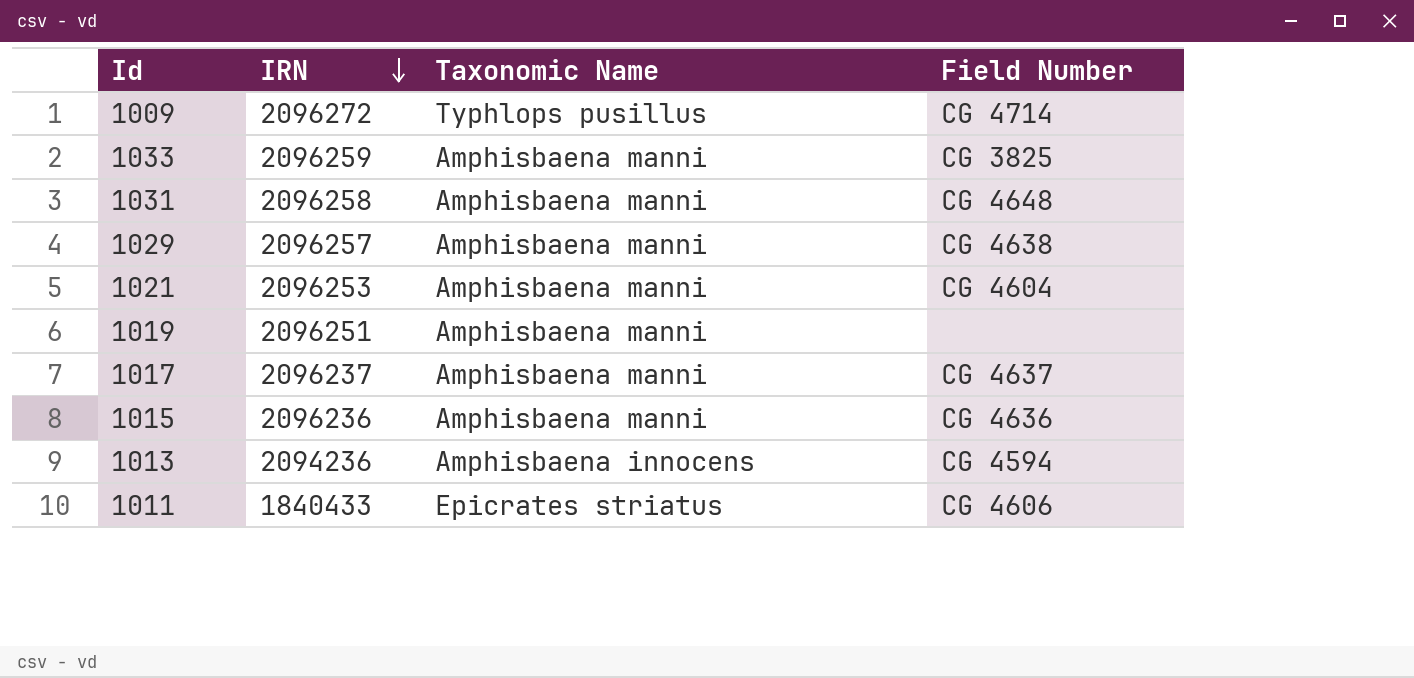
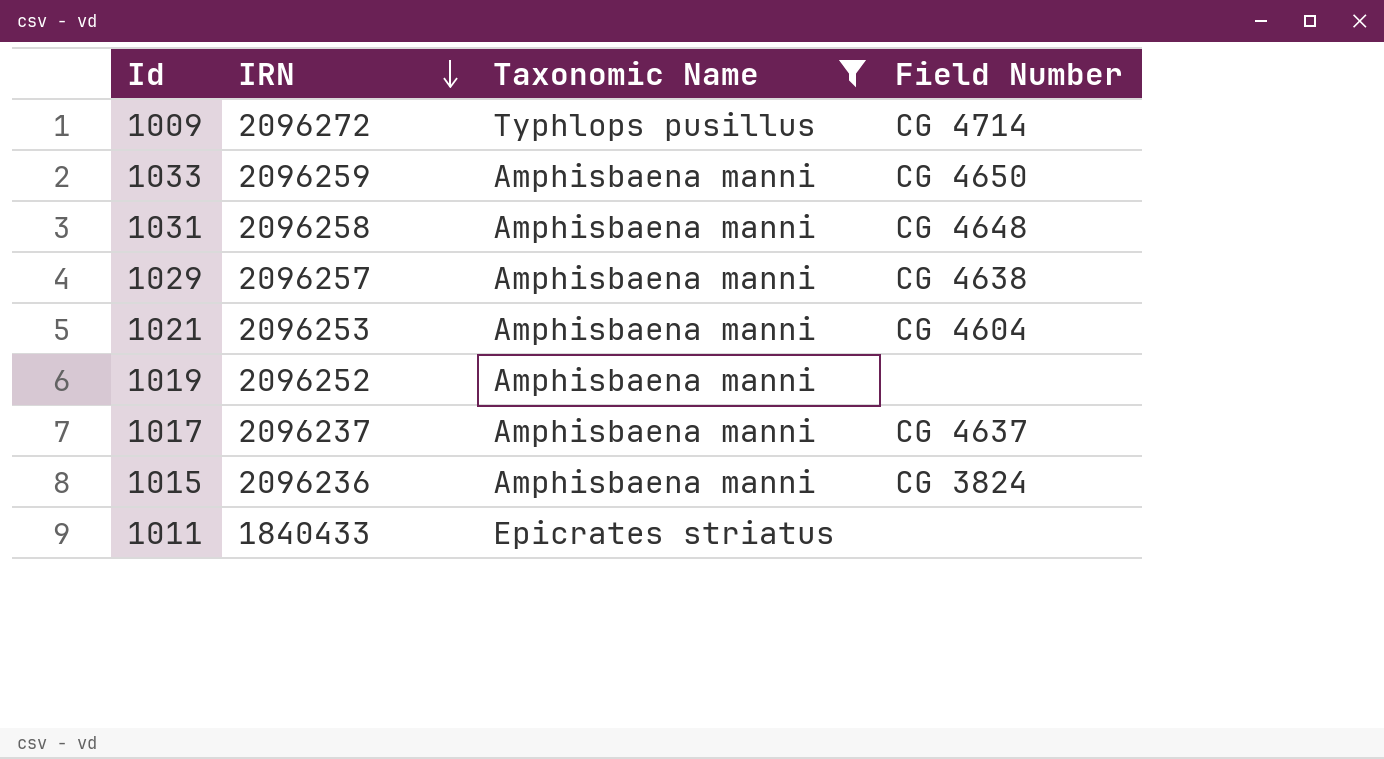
filter: none -> Taxonomic Name != Amphisbaena innocens
1033 | Field Number: CG 3825 -> CG 4650
1019 | IRN: 2096251 -> 2096252
1015 | Field Number: CG 4636 -> CG 3824
1011 | Field Number: CG 4606 -> none

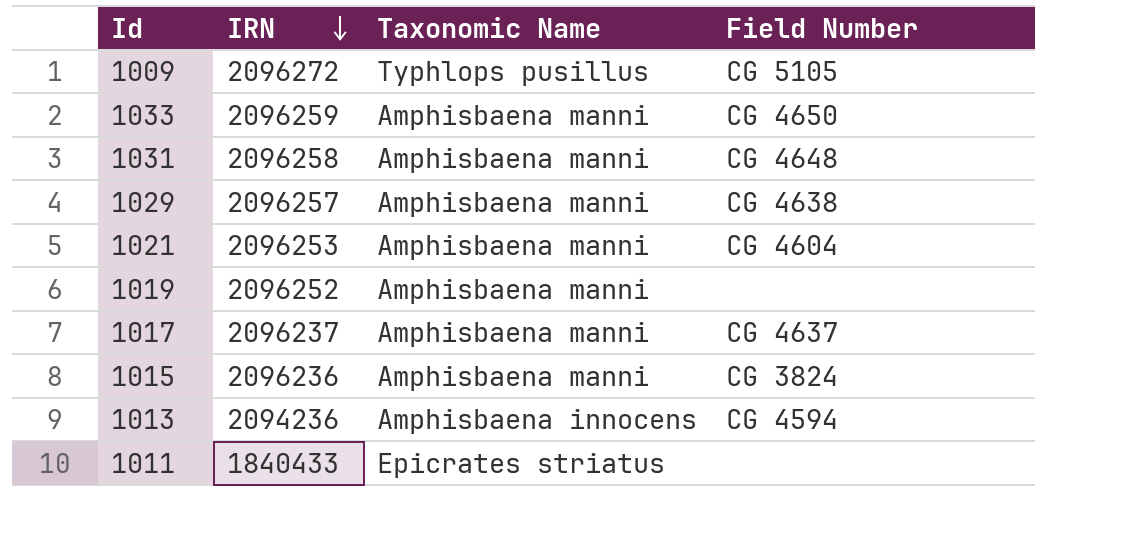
filter: Taxonomic Name != Amphisbaena innocens -> none
1009 | Field Number: CG 4714 -> CG 5105

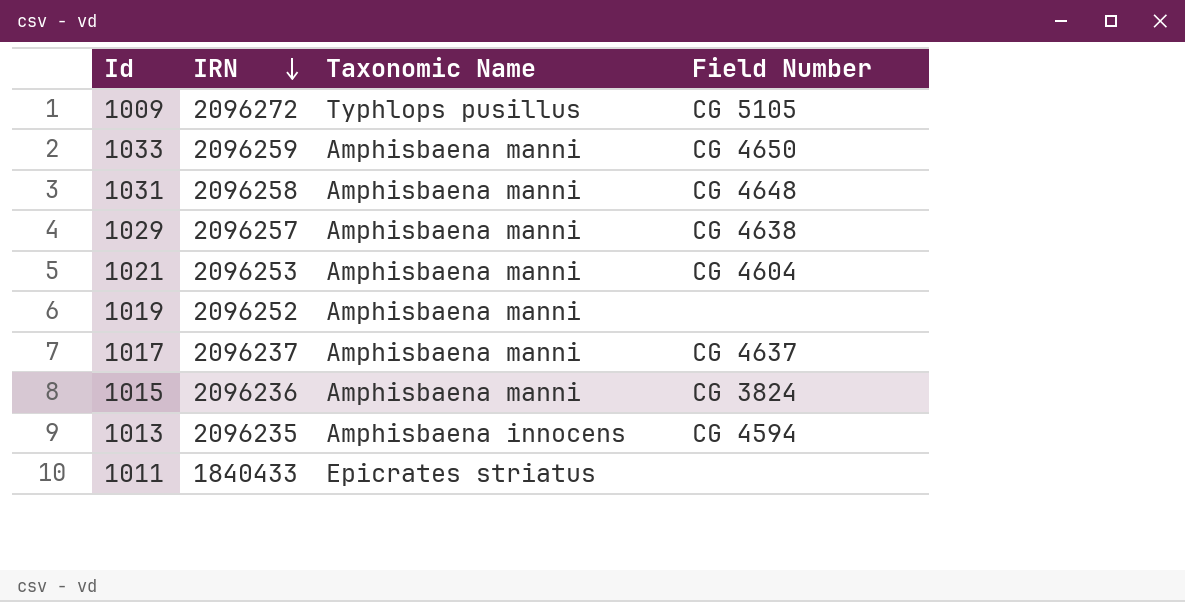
1013 | IRN: 2094236 -> 2096235

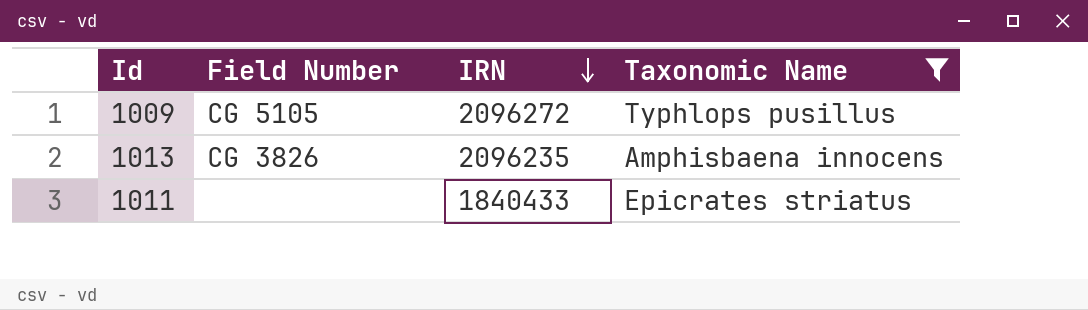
filter: none -> Taxonomic Name != Amphisbaena manni
column Field Number | position: 4 -> 2
1013 | Field Number: CG 4594 -> CG 3826

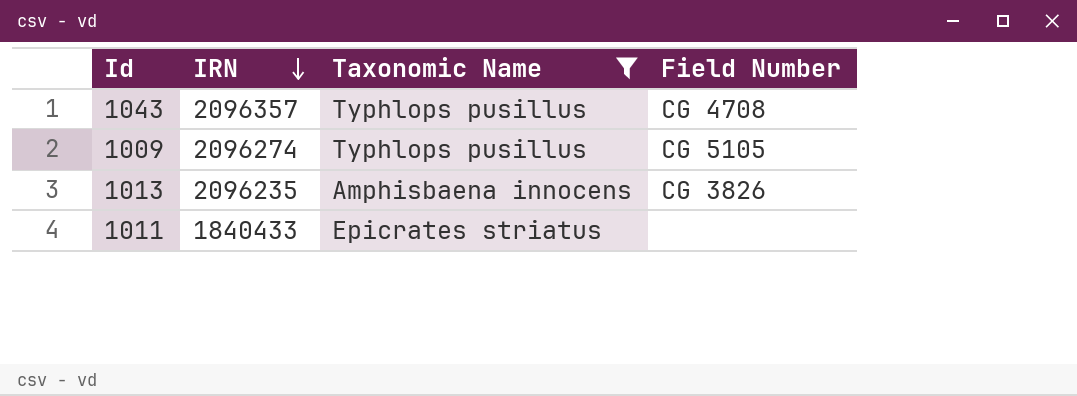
column Field Number | position: 2 -> 4
row 1043: none -> 2096357 | Typhlops pusillus | CG 4708
1009 | IRN: 2096272 -> 2096274

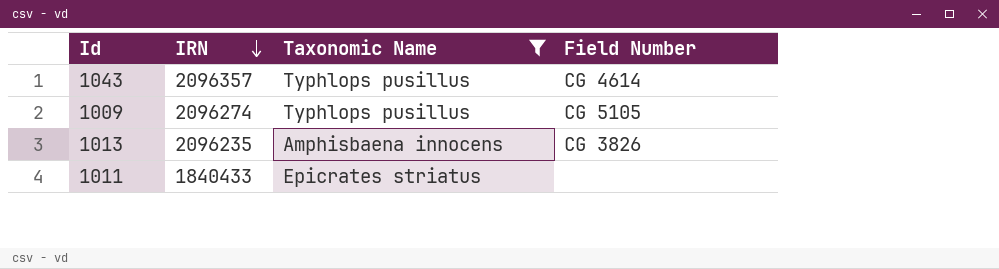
1043 | Field Number: CG 4708 -> CG 4614

